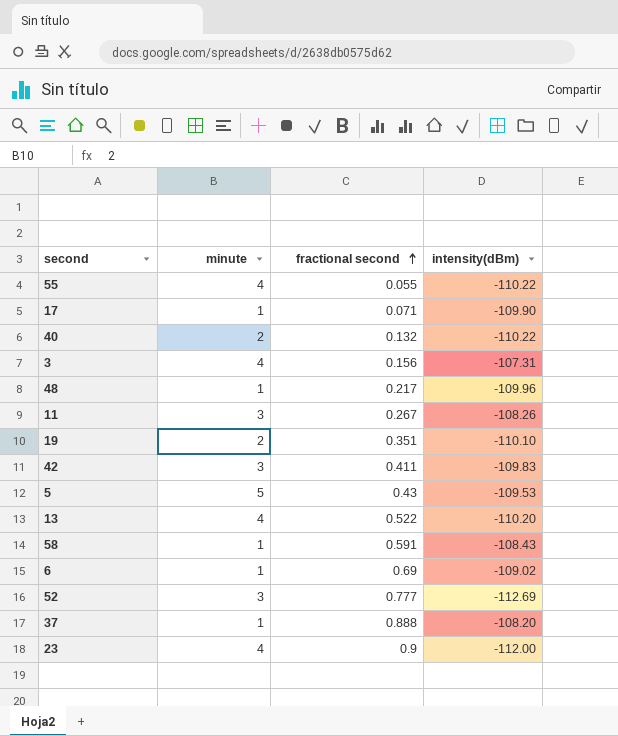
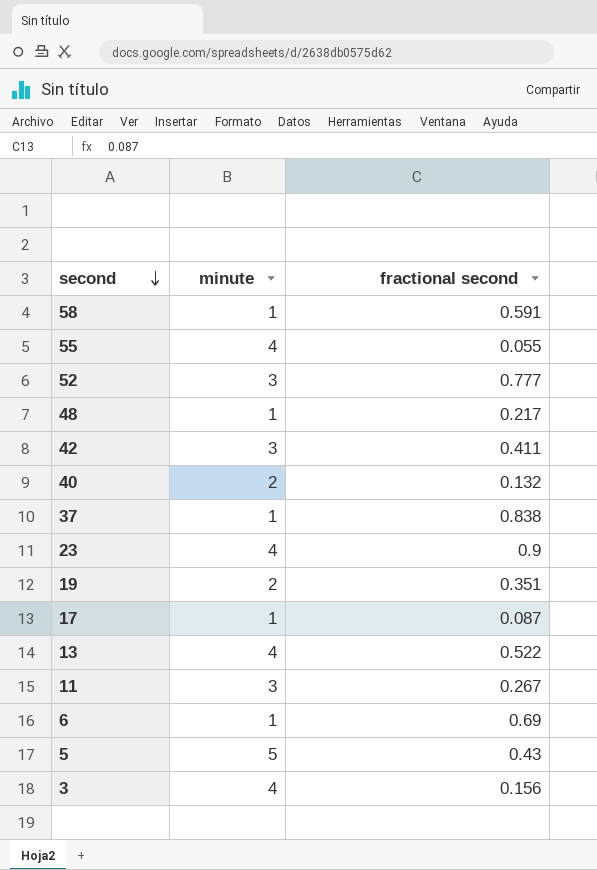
row order: fractional second ascending -> second descending
column intensity(dBm) | position: 4 -> none
37 | fractional second: 0.888 -> 0.838
17 | fractional second: 0.071 -> 0.087

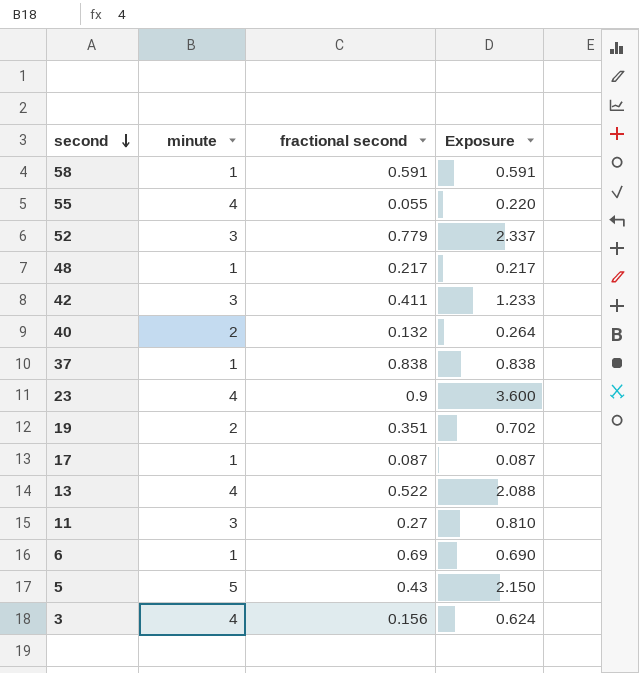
column Exposure | formula: none -> [minute] * [fractional second]
52 | fractional second: 0.777 -> 0.779
11 | fractional second: 0.267 -> 0.27

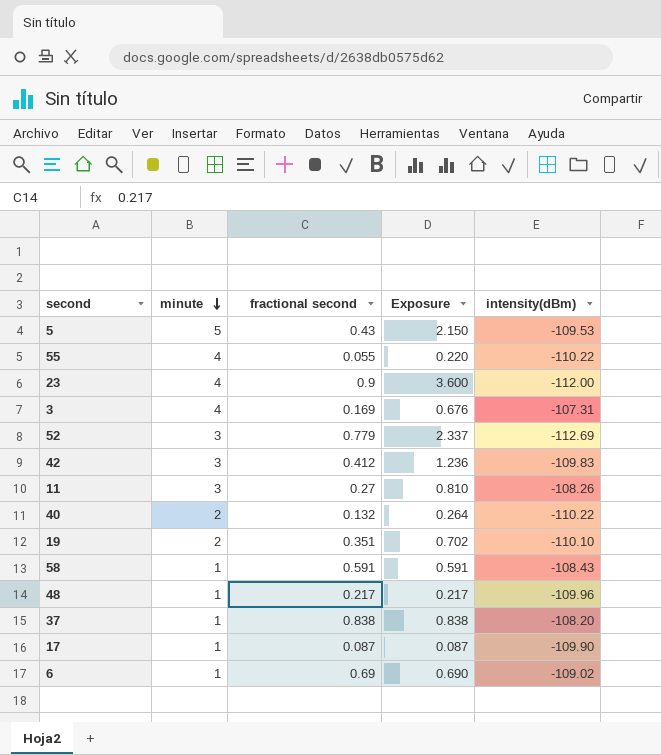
row order: second descending -> minute descending
column intensity(dBm) | position: none -> 5
row 13: 4 | 0.522 | 2.088 -> none
3 | fractional second: 0.156 -> 0.169
3 | Exposure: 0.624 -> 0.676
42 | fractional second: 0.411 -> 0.412
42 | Exposure: 1.233 -> 1.236

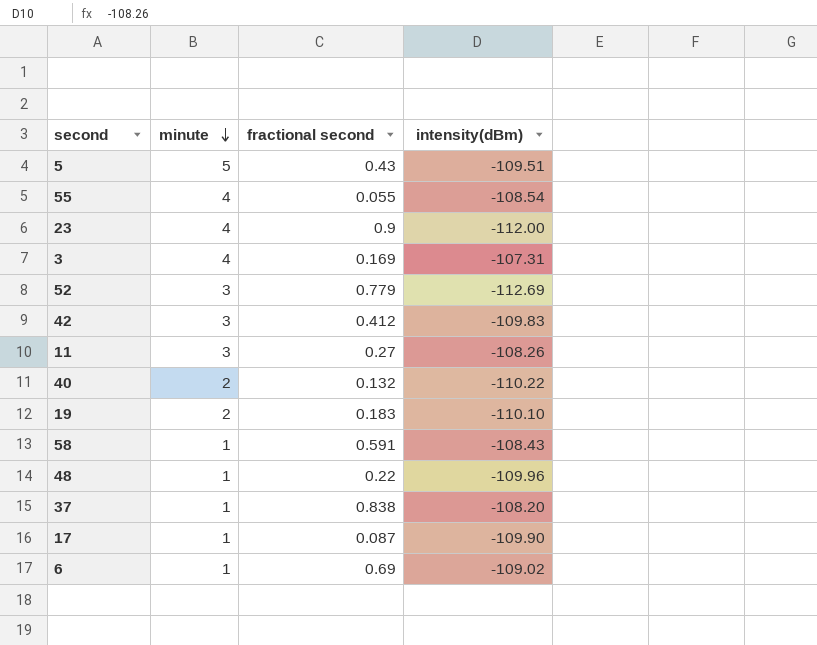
column Exposure | formula: [minute] * [fractional second] -> none
5 | intensity(dBm): -109.53 -> -109.51
55 | intensity(dBm): -110.22 -> -108.54
19 | fractional second: 0.351 -> 0.183
48 | fractional second: 0.217 -> 0.22

